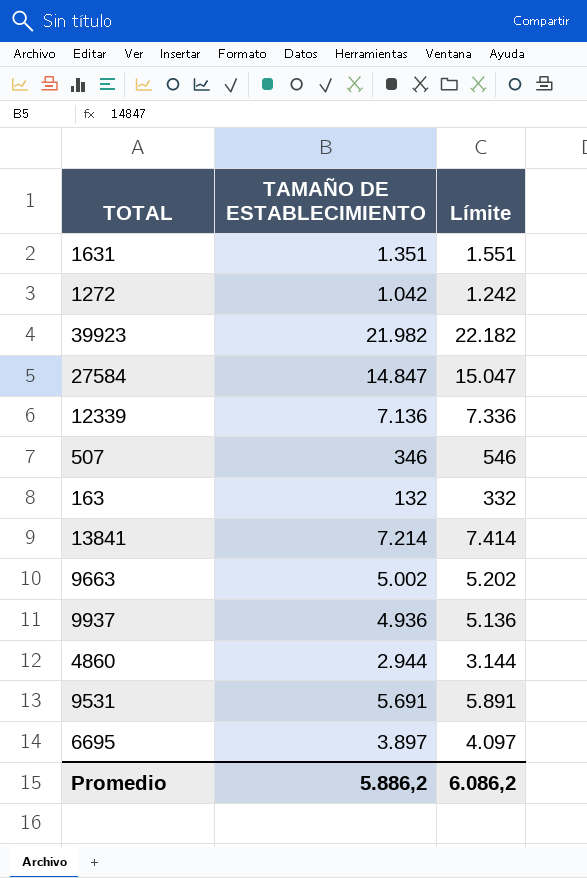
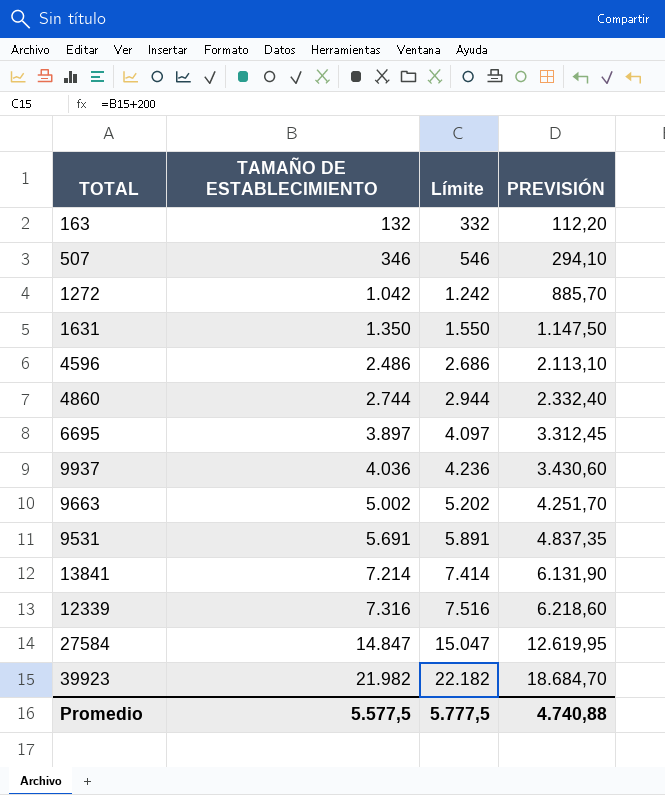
row order: none -> TAMAÑO DE ESTABLECIMIENTO ascending
column PREVISIÓN | formula: none -> [TAMAÑO DE ESTABLECIMIENTO] * 0,85
1631 | TAMAÑO DE ESTABLECIMIENTO: 1.351 -> 1.350
1631 | Límite: 1.551 -> 1.550
row 4596: none -> 2.486 | 2.686 | 2.113,10
4860 | TAMAÑO DE ESTABLECIMIENTO: 2.944 -> 2.744
4860 | Límite: 3.144 -> 2.944
9937 | TAMAÑO DE ESTABLECIMIENTO: 4.936 -> 4.036
9937 | Límite: 5.136 -> 4.236
12339 | TAMAÑO DE ESTABLECIMIENTO: 7.136 -> 7.316
12339 | Límite: 7.336 -> 7.516
Promedio | TAMAÑO DE ESTABLECIMIENTO: 5.886,2 -> 5.577,5
Promedio | Límite: 6.086,2 -> 5.777,5

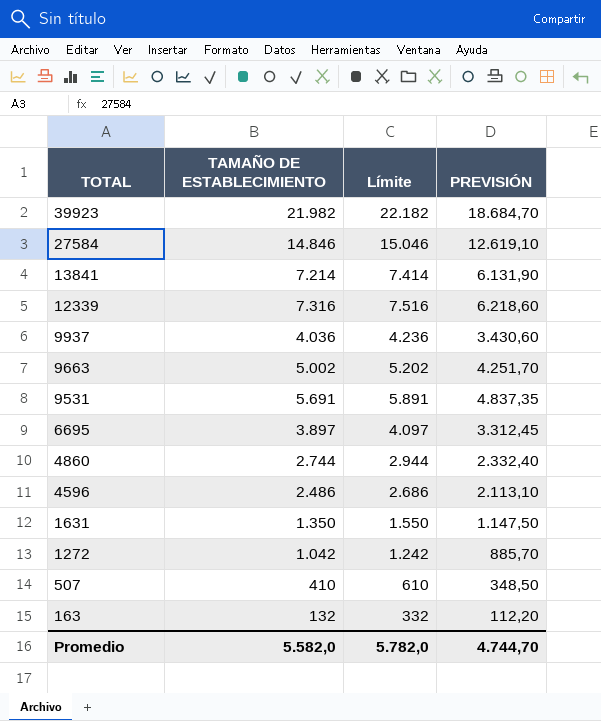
row order: TAMAÑO DE ESTABLECIMIENTO ascending -> TOTAL descending
27584 | TAMAÑO DE ESTABLECIMIENTO: 14.847 -> 14.846
27584 | Límite: 15.047 -> 15.046
27584 | PREVISIÓN: 12.619,95 -> 12.619,10
507 | TAMAÑO DE ESTABLECIMIENTO: 346 -> 410
507 | Límite: 546 -> 610
507 | PREVISIÓN: 294,10 -> 348,50
Promedio | TAMAÑO DE ESTABLECIMIENTO: 5.577,5 -> 5.582,0
Promedio | Límite: 5.777,5 -> 5.782,0
Promedio | PREVISIÓN: 4.740,88 -> 4.744,70

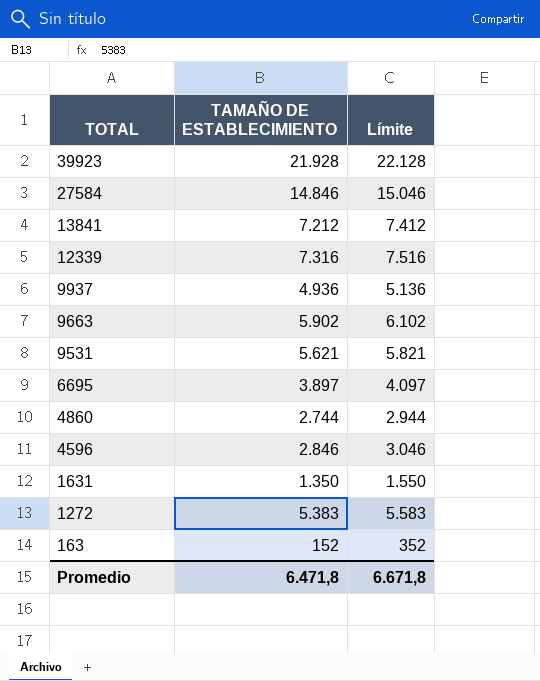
column PREVISIÓN | formula: [TAMAÑO DE ESTABLECIMIENTO] * 0,85 -> none
row 507: 410 | 610 | 348,50 -> none
39923 | TAMAÑO DE ESTABLECIMIENTO: 21.982 -> 21.928
39923 | Límite: 22.182 -> 22.128
13841 | TAMAÑO DE ESTABLECIMIENTO: 7.214 -> 7.212
13841 | Límite: 7.414 -> 7.412
9937 | TAMAÑO DE ESTABLECIMIENTO: 4.036 -> 4.936
9937 | Límite: 4.236 -> 5.136
9663 | TAMAÑO DE ESTABLECIMIENTO: 5.002 -> 5.902
9663 | Límite: 5.202 -> 6.102
9531 | TAMAÑO DE ESTABLECIMIENTO: 5.691 -> 5.621
9531 | Límite: 5.891 -> 5.821
4596 | TAMAÑO DE ESTABLECIMIENTO: 2.486 -> 2.846
4596 | Límite: 2.686 -> 3.046
1272 | TAMAÑO DE ESTABLECIMIENTO: 1.042 -> 5.383
1272 | Límite: 1.242 -> 5.583
163 | TAMAÑO DE ESTABLECIMIENTO: 132 -> 152
163 | Límite: 332 -> 352
Promedio | TAMAÑO DE ESTABLECIMIENTO: 5.582,0 -> 6.471,8
Promedio | Límite: 5.782,0 -> 6.671,8

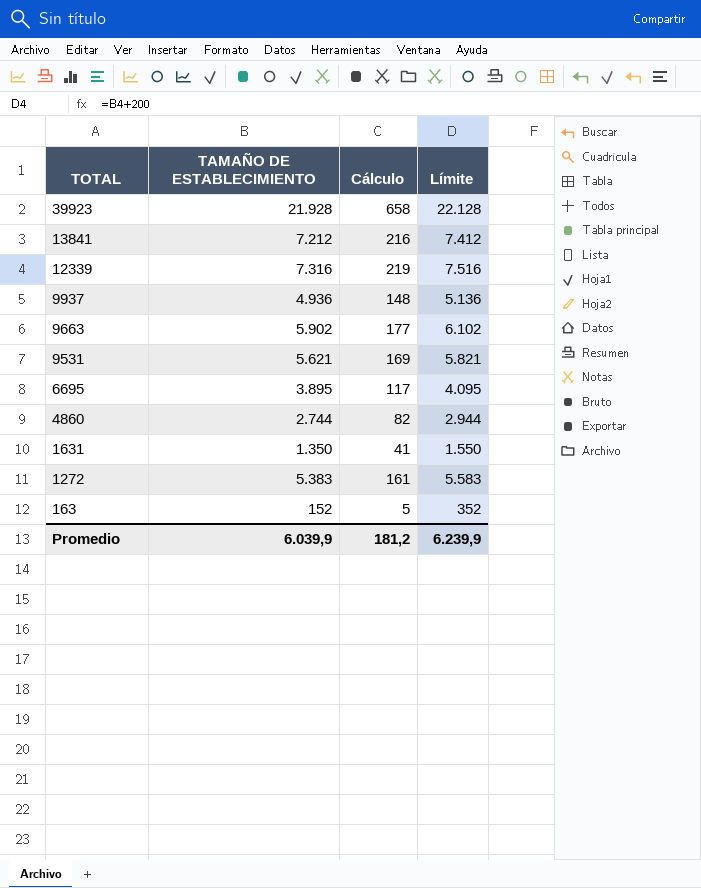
column Cálculo | formula: none -> [TAMAÑO DE ESTABLECIMIENTO] * 0,03
row 27584: 14.846 | 15.046 -> none
row 4596: 2.846 | 3.046 -> none
6695 | TAMAÑO DE ESTABLECIMIENTO: 3.897 -> 3.895
6695 | Límite: 4.097 -> 4.095
Promedio | TAMAÑO DE ESTABLECIMIENTO: 6.471,8 -> 6.039,9
Promedio | Límite: 6.671,8 -> 6.239,9

